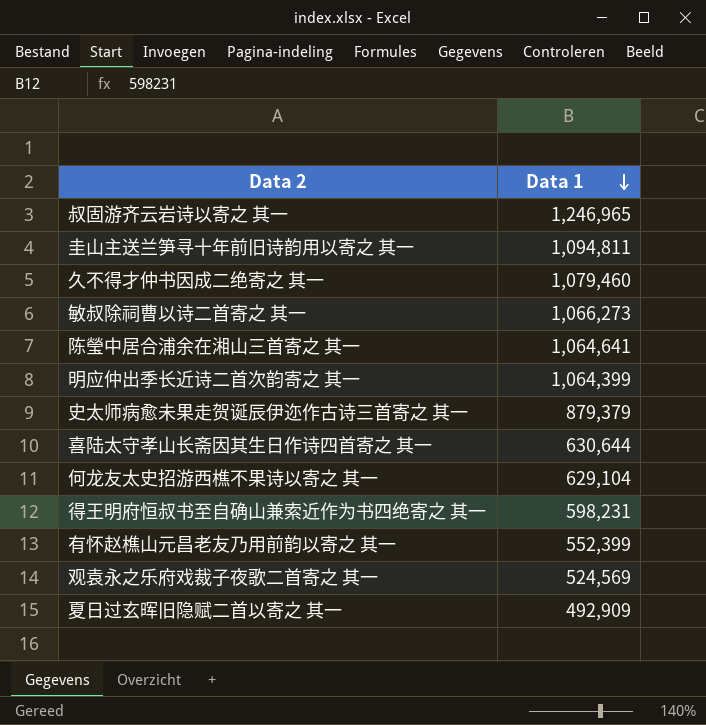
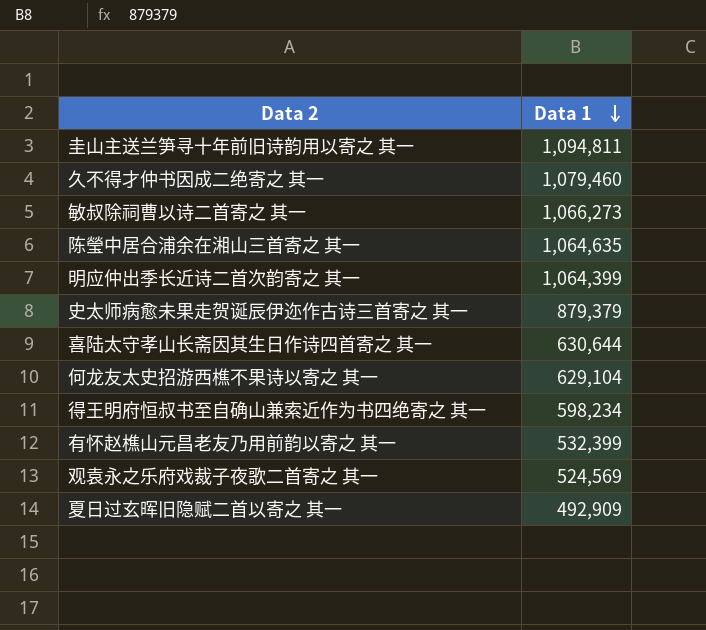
row 叔固游齐云岩诗以寄之 其一: 1,246,965 -> none
陈瑩中居合浦余在湘山三首寄之 其一 | Data 1: 1,064,641 -> 1,064,635
得王明府恒叔书至自确山兼索近作为书四绝寄之 其一 | Data 1: 598,231 -> 598,234
有怀赵樵山元昌老友乃用前韵以寄之 其一 | Data 1: 552,399 -> 532,399

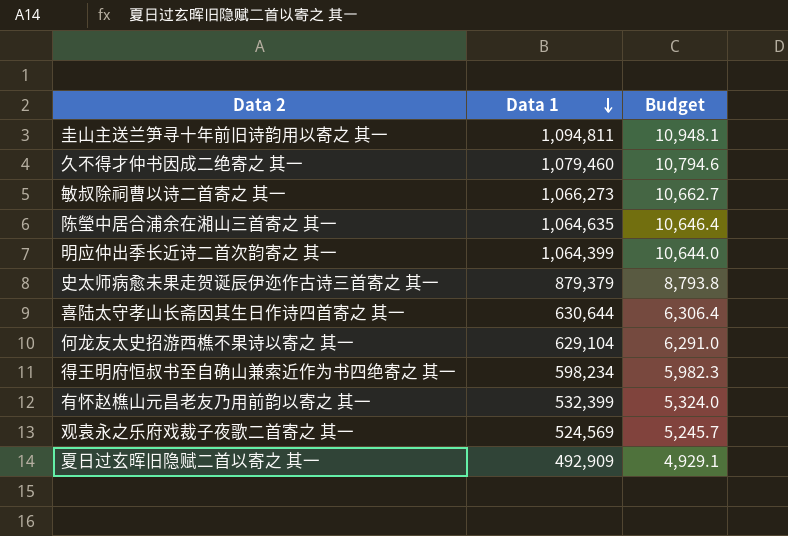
column Budget | formula: none -> [Data 1] * 0.01

